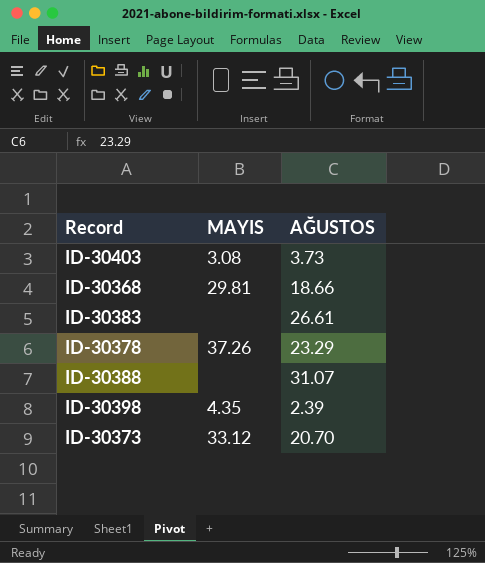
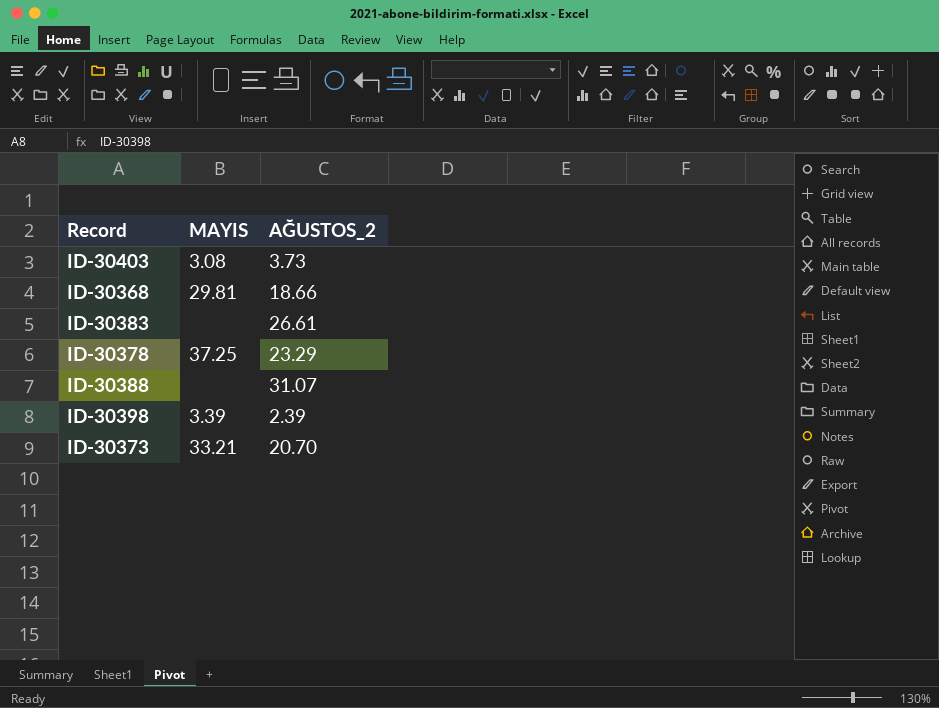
column name: AĞUSTOS -> AĞUSTOS_2
ID-30378 | MAYIS: 37.26 -> 37.25
ID-30398 | MAYIS: 4.35 -> 3.39
ID-30373 | MAYIS: 33.12 -> 33.21

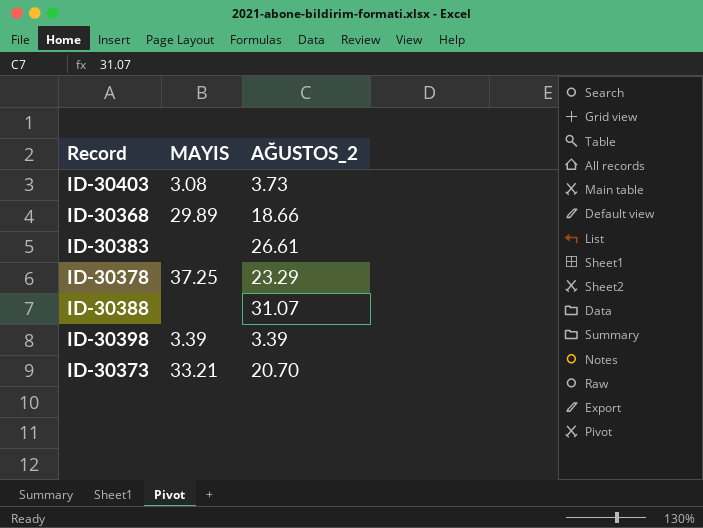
ID-30368 | MAYIS: 29.81 -> 29.89
ID-30398 | AĞUSTOS_2: 2.39 -> 3.39

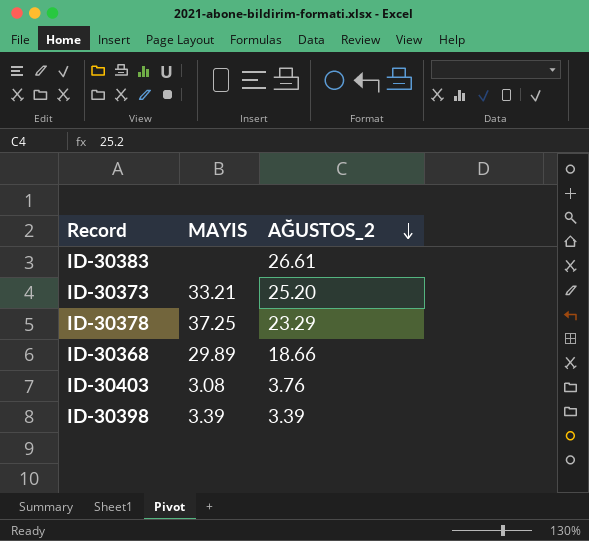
row order: none -> AĞUSTOS_2 descending
row ID-30388: none | 31.07 -> none
ID-30373 | AĞUSTOS_2: 20.70 -> 25.20
ID-30403 | AĞUSTOS_2: 3.73 -> 3.76

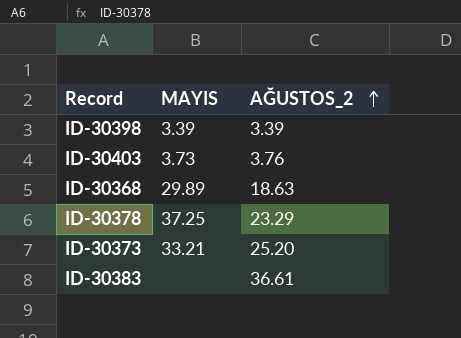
row order: AĞUSTOS_2 descending -> AĞUSTOS_2 ascending
ID-30403 | MAYIS: 3.08 -> 3.73
ID-30368 | AĞUSTOS_2: 18.66 -> 18.63
ID-30383 | AĞUSTOS_2: 26.61 -> 36.61

